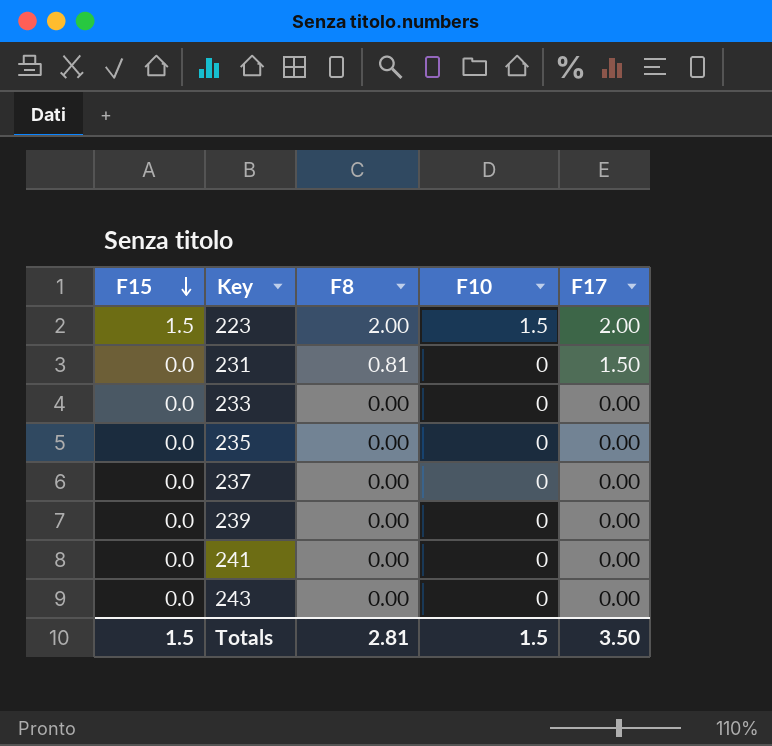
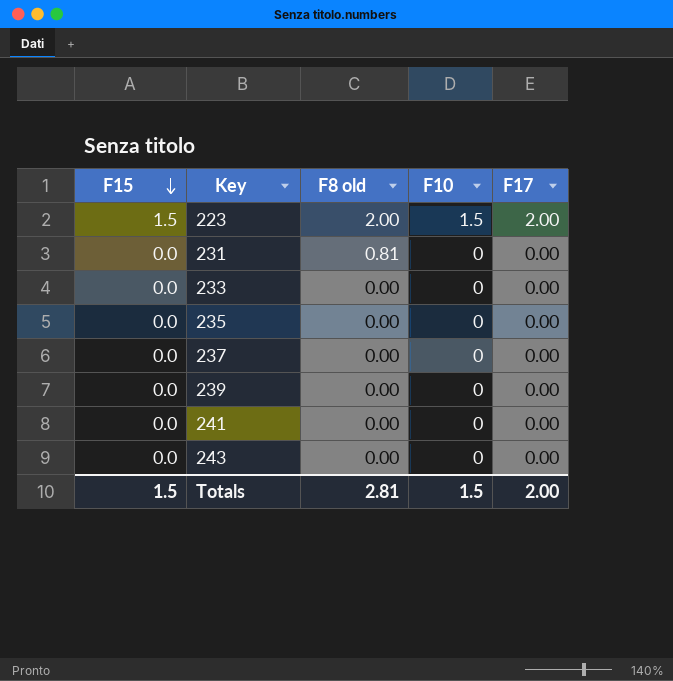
column name: F8 -> F8 old
231 | F17: 1.50 -> 0.00
Totals | F17: 3.50 -> 2.00

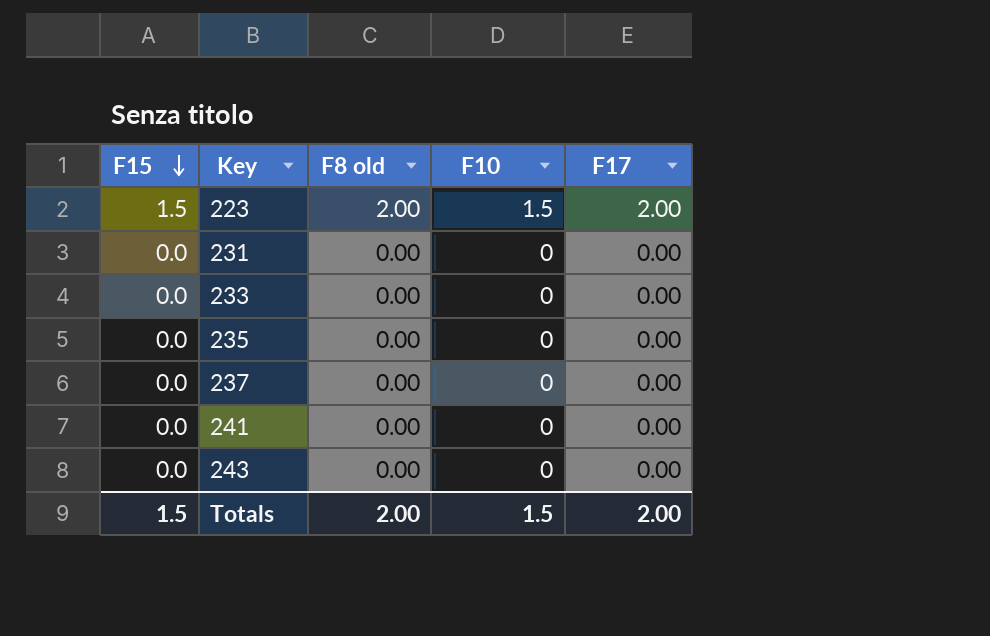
row 239: 0.0 | 0.00 | 0 | 0.00 -> none
231 | F8 old: 0.81 -> 0.00
Totals | F8 old: 2.81 -> 2.00

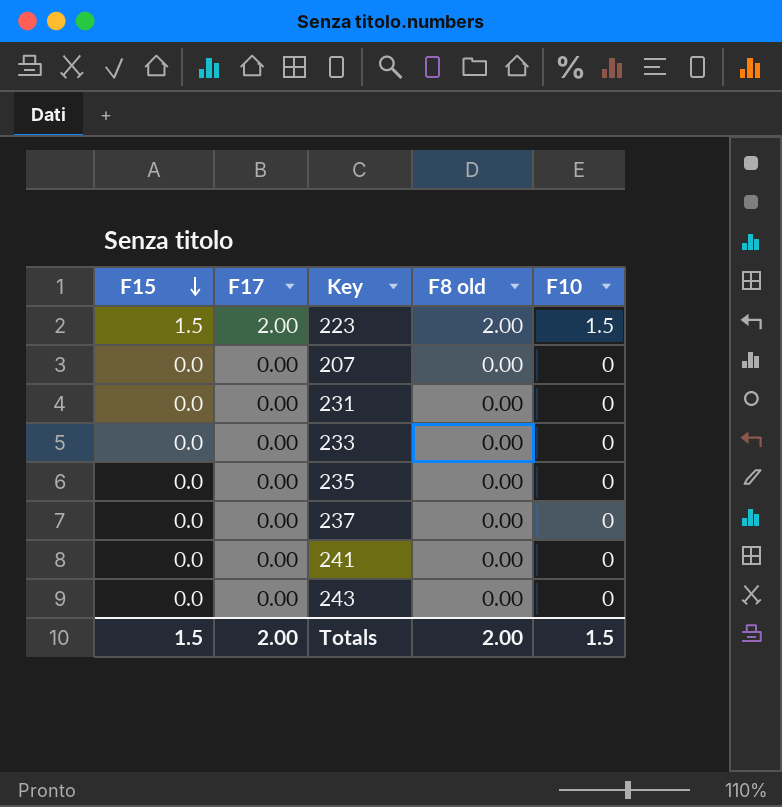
column F17 | position: 5 -> 2
row 207: none -> 0.0 | 0.00 | 0.00 | 0

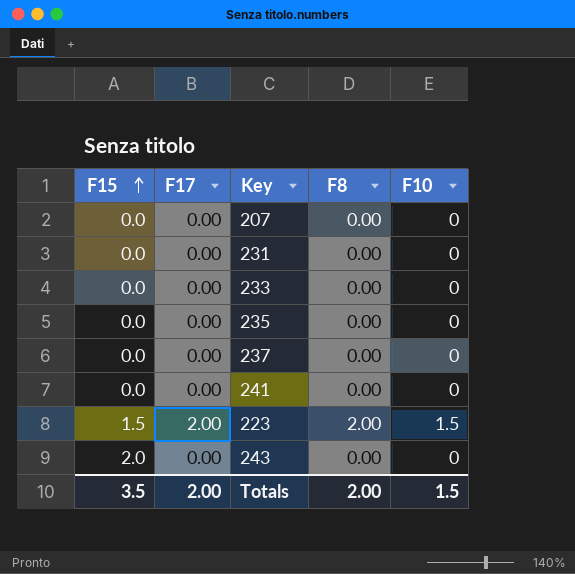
row order: F15 descending -> F15 ascending
column name: F8 old -> F8
243 | F15: 0.0 -> 2.0
Totals | F15: 1.5 -> 3.5

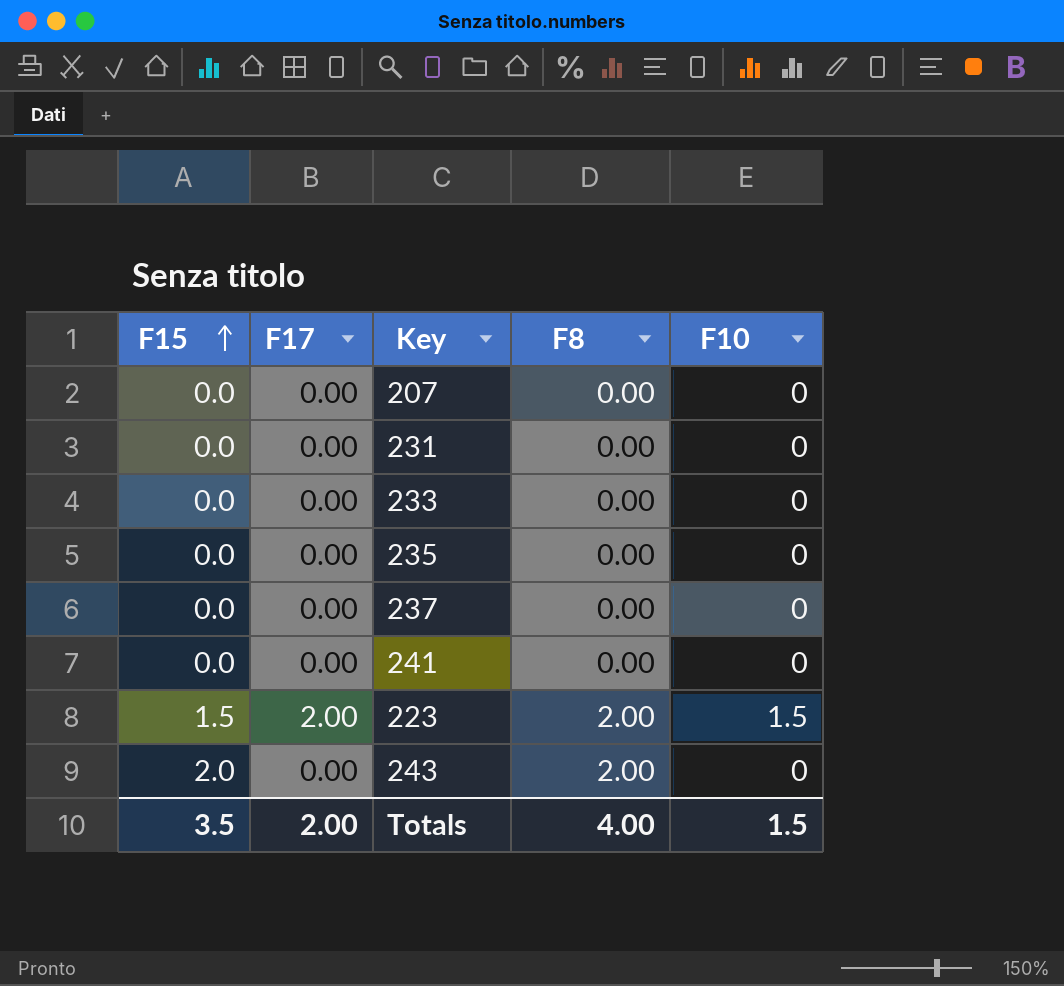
243 | F8: 0.00 -> 2.00
Totals | F8: 2.00 -> 4.00

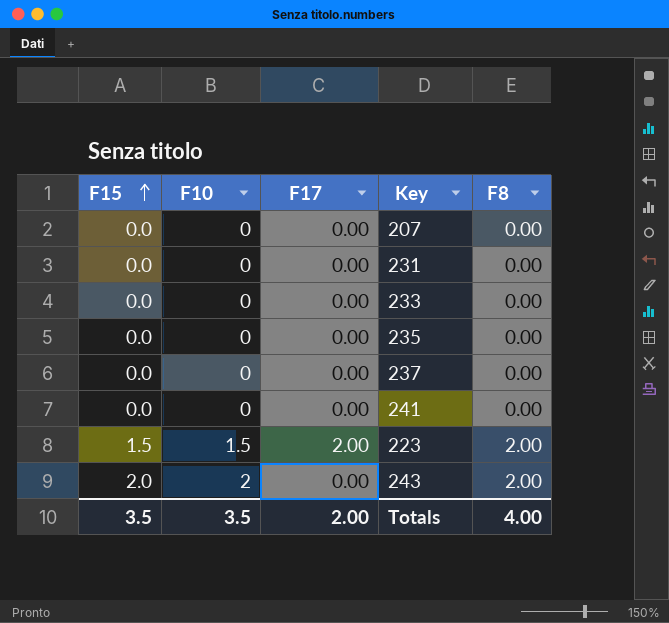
column F10 | position: 5 -> 2
243 | F10: 0 -> 2
Totals | F10: 1.5 -> 3.5

